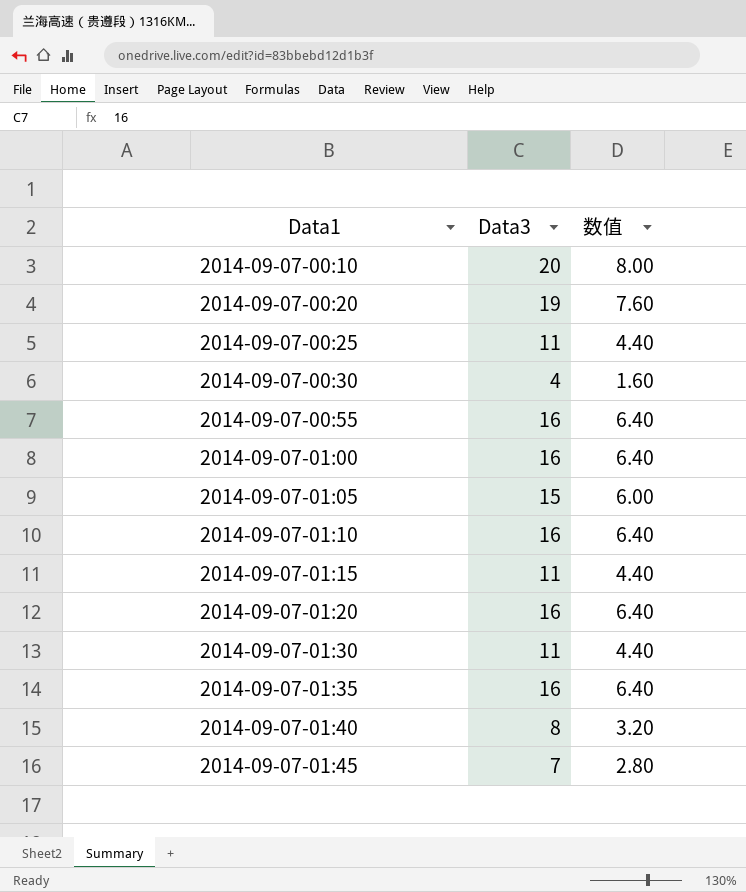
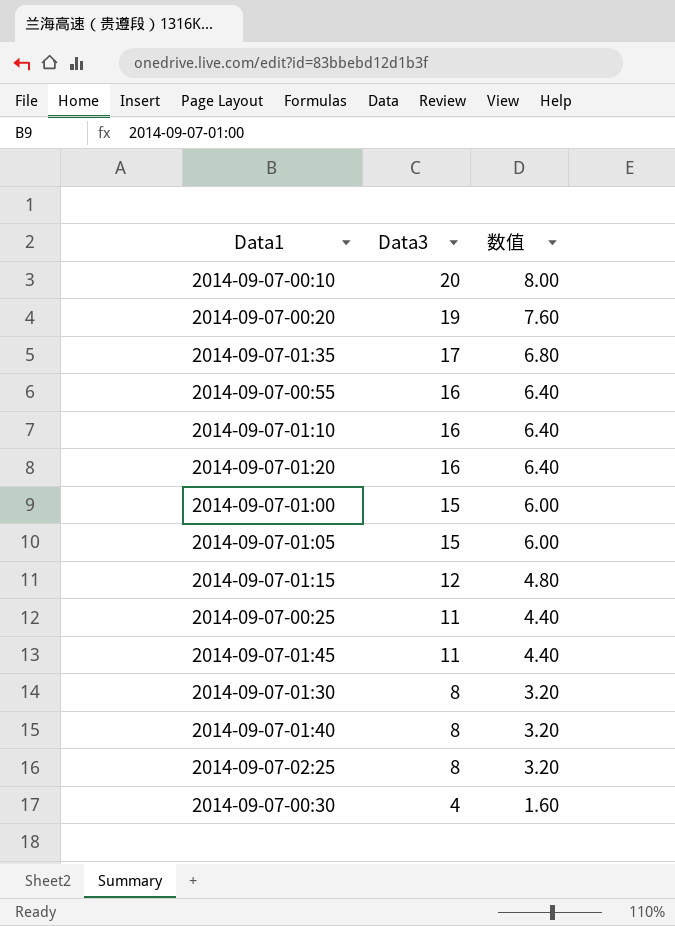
row order: Data1 ascending -> Data3 descending
2014-09-07-01:35 | Data3: 16 -> 17
2014-09-07-01:35 | 数值: 6.40 -> 6.80
2014-09-07-01:00 | Data3: 16 -> 15
2014-09-07-01:00 | 数值: 6.40 -> 6.00
2014-09-07-01:15 | Data3: 11 -> 12
2014-09-07-01:15 | 数值: 4.40 -> 4.80
2014-09-07-01:45 | Data3: 7 -> 11
2014-09-07-01:45 | 数值: 2.80 -> 4.40
2014-09-07-01:30 | Data3: 11 -> 8
2014-09-07-01:30 | 数值: 4.40 -> 3.20
row 2014-09-07-02:25: none -> 8 | 3.20

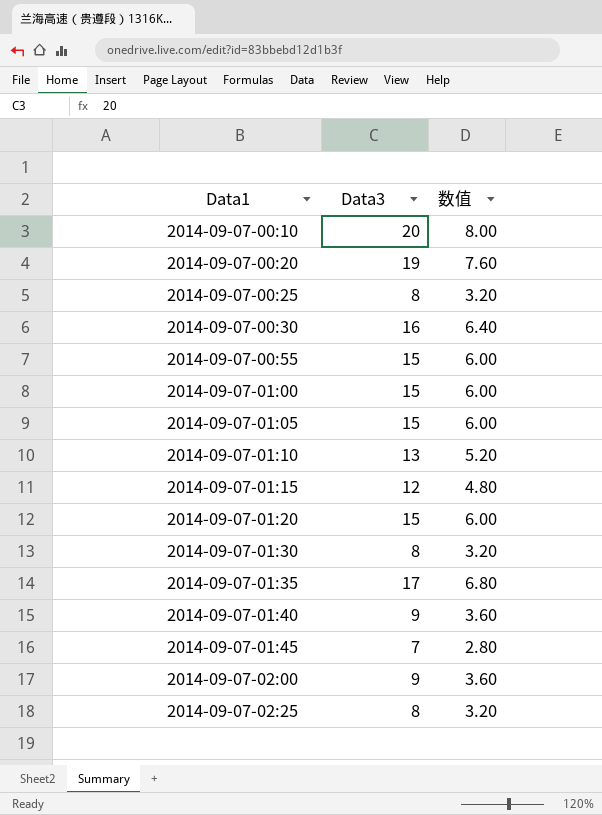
row order: Data3 descending -> Data1 ascending
2014-09-07-00:25 | Data3: 11 -> 8
2014-09-07-00:25 | 数值: 4.40 -> 3.20
2014-09-07-00:30 | Data3: 4 -> 16
2014-09-07-00:30 | 数值: 1.60 -> 6.40
2014-09-07-00:55 | Data3: 16 -> 15
2014-09-07-00:55 | 数值: 6.40 -> 6.00
2014-09-07-01:10 | Data3: 16 -> 13
2014-09-07-01:10 | 数值: 6.40 -> 5.20
2014-09-07-01:20 | Data3: 16 -> 15
2014-09-07-01:20 | 数值: 6.40 -> 6.00
2014-09-07-01:40 | Data3: 8 -> 9
2014-09-07-01:40 | 数值: 3.20 -> 3.60
2014-09-07-01:45 | Data3: 11 -> 7
2014-09-07-01:45 | 数值: 4.40 -> 2.80
row 2014-09-07-02:00: none -> 9 | 3.60

